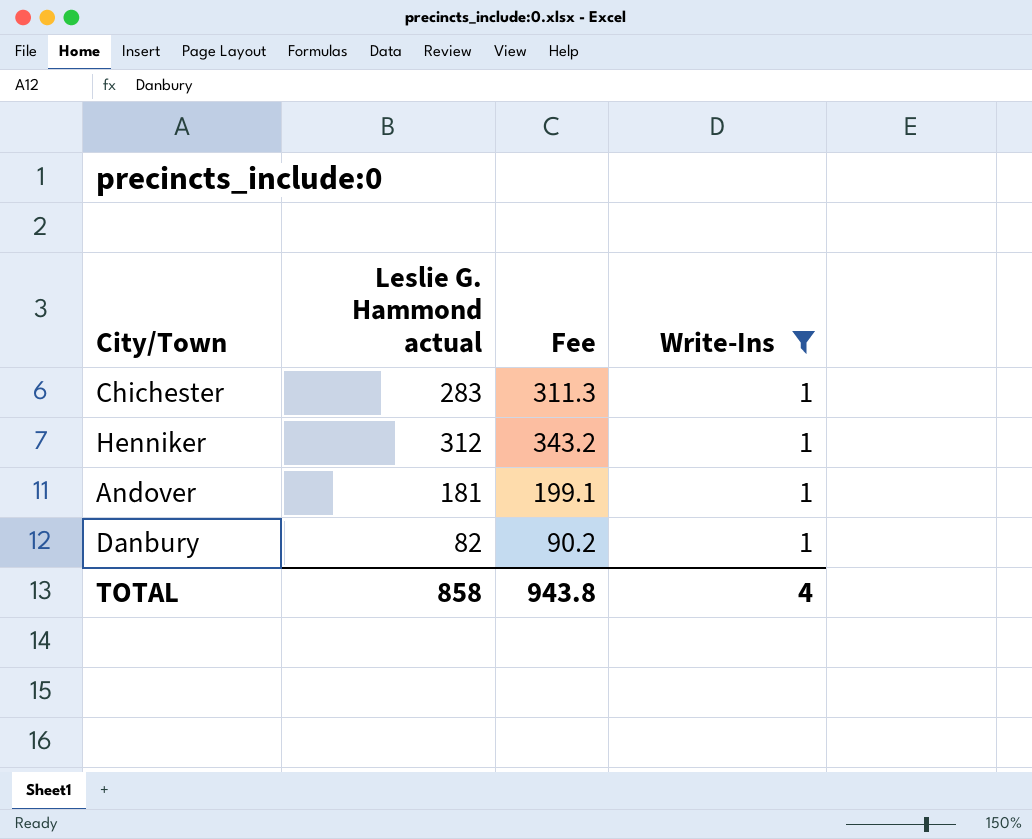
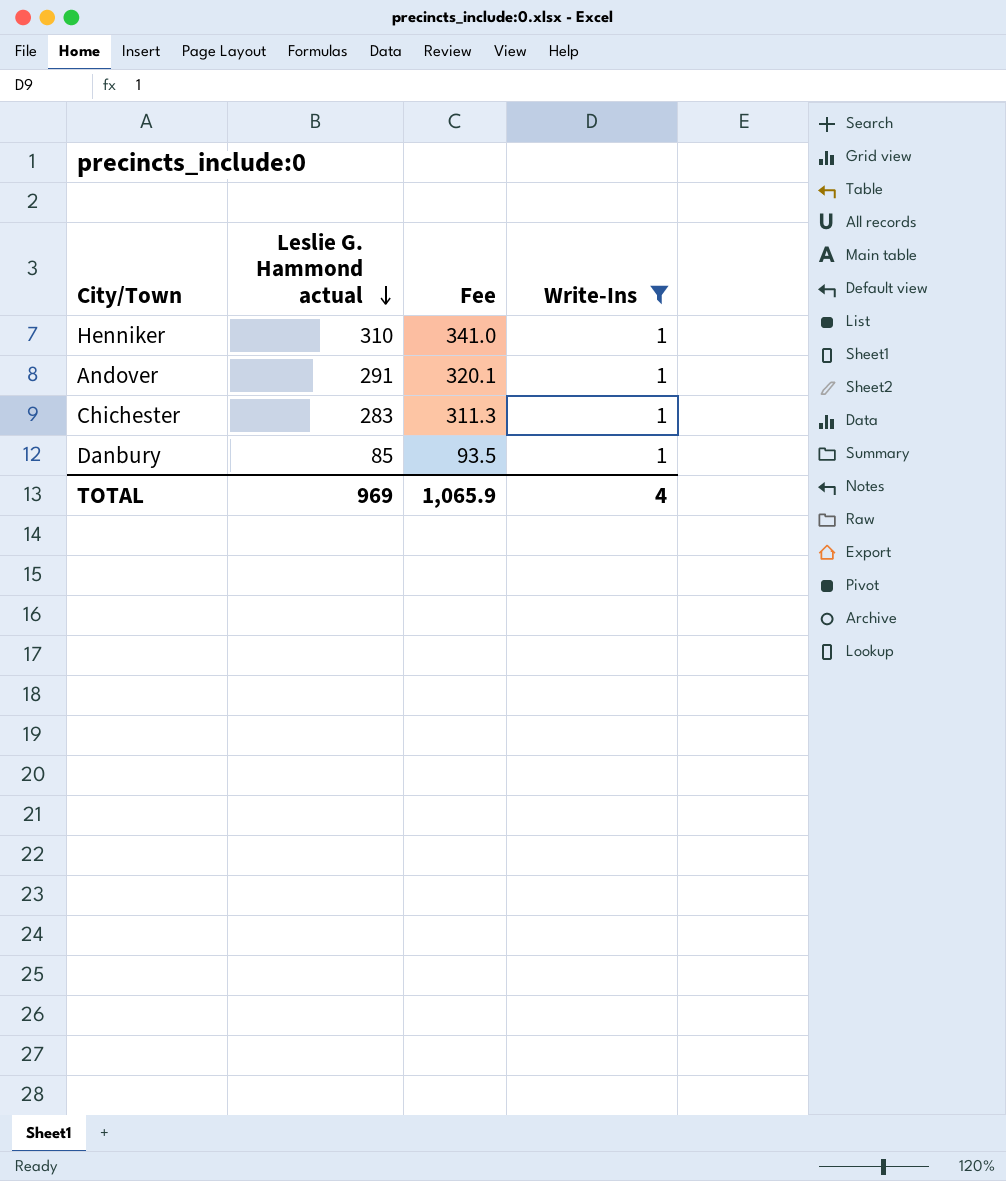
row order: none -> Leslie G. Hammond actual descending
Henniker | Leslie G. Hammond actual: 312 -> 310
Henniker | Fee: 343.2 -> 341.0
Andover | Leslie G. Hammond actual: 181 -> 291
Andover | Fee: 199.1 -> 320.1
Danbury | Leslie G. Hammond actual: 82 -> 85
Danbury | Fee: 90.2 -> 93.5
TOTAL | Leslie G. Hammond actual: 858 -> 969
TOTAL | Fee: 943.8 -> 1,065.9

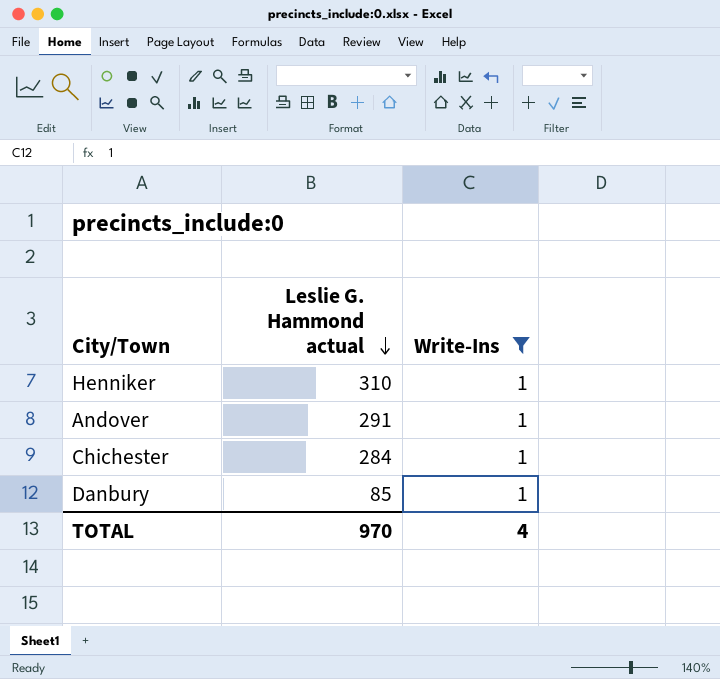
column Fee | formula: [Leslie G. Hammond actual] * 1.1 -> none
Chichester | Leslie G. Hammond actual: 283 -> 284
TOTAL | Leslie G. Hammond actual: 969 -> 970

